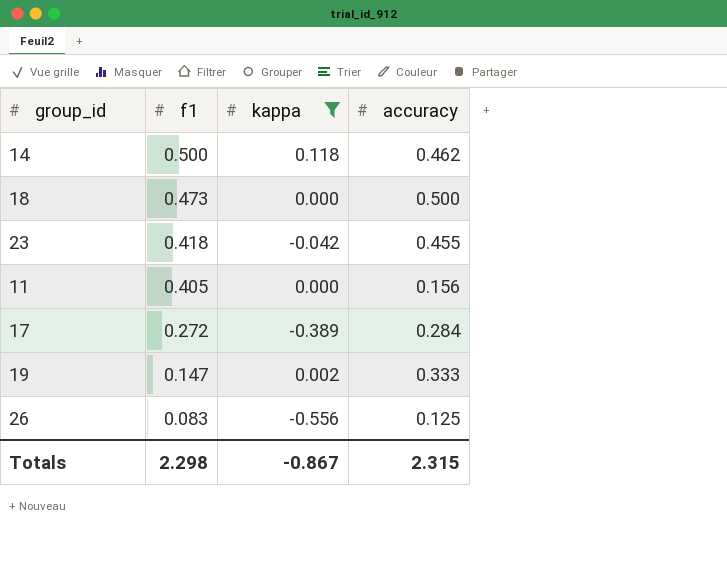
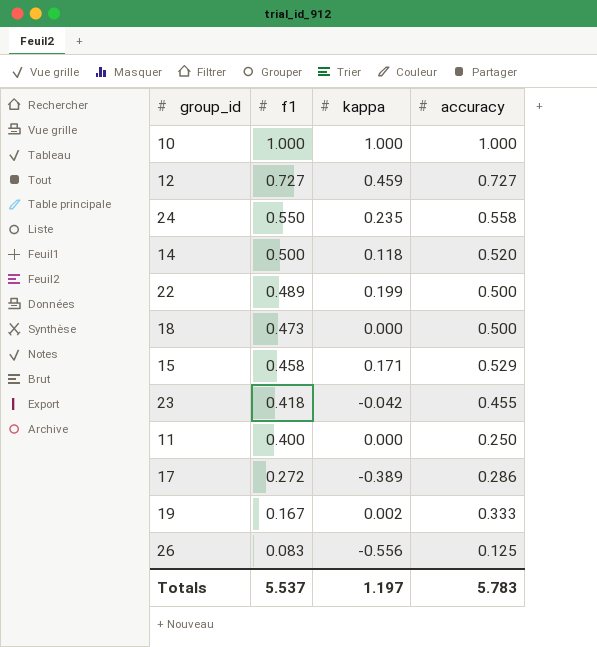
filter: kappa <= 0.118 -> none
14 | accuracy: 0.462 -> 0.520
11 | f1: 0.405 -> 0.400
11 | accuracy: 0.156 -> 0.250
17 | accuracy: 0.284 -> 0.286
19 | f1: 0.147 -> 0.167
Totals | f1: 2.298 -> 5.537
Totals | kappa: -0.867 -> 1.197
Totals | accuracy: 2.315 -> 5.783

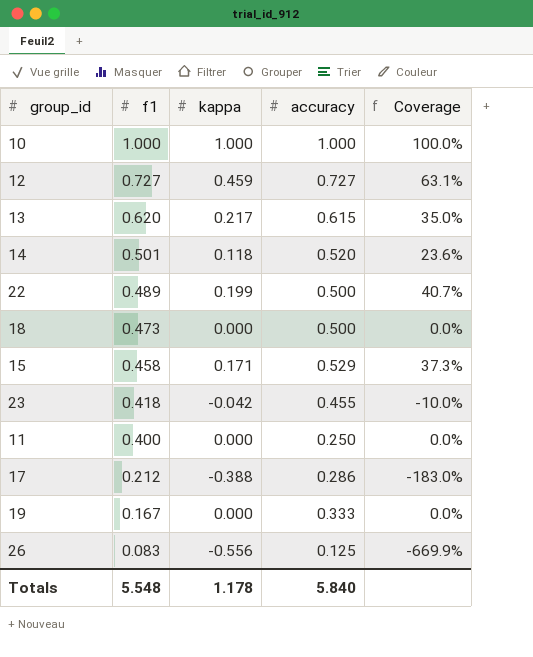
column Coverage | formula: none -> [kappa] / [f1]
row 24: 0.550 | 0.235 | 0.558 -> none
row 13: none -> 0.620 | 0.217 | 0.615 | 35.0%
14 | f1: 0.500 -> 0.501
17 | f1: 0.272 -> 0.212
17 | kappa: -0.389 -> -0.388
19 | kappa: 0.002 -> 0.000
Totals | f1: 5.537 -> 5.548
Totals | kappa: 1.197 -> 1.178
Totals | accuracy: 5.783 -> 5.840

